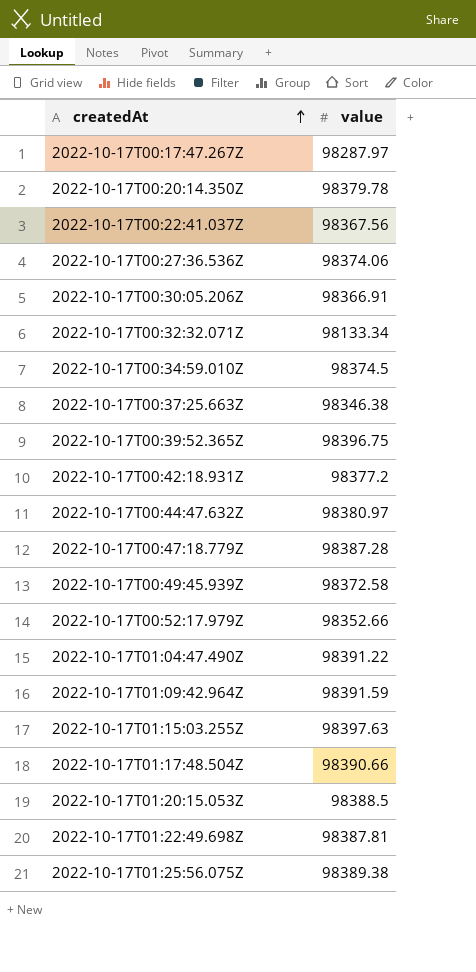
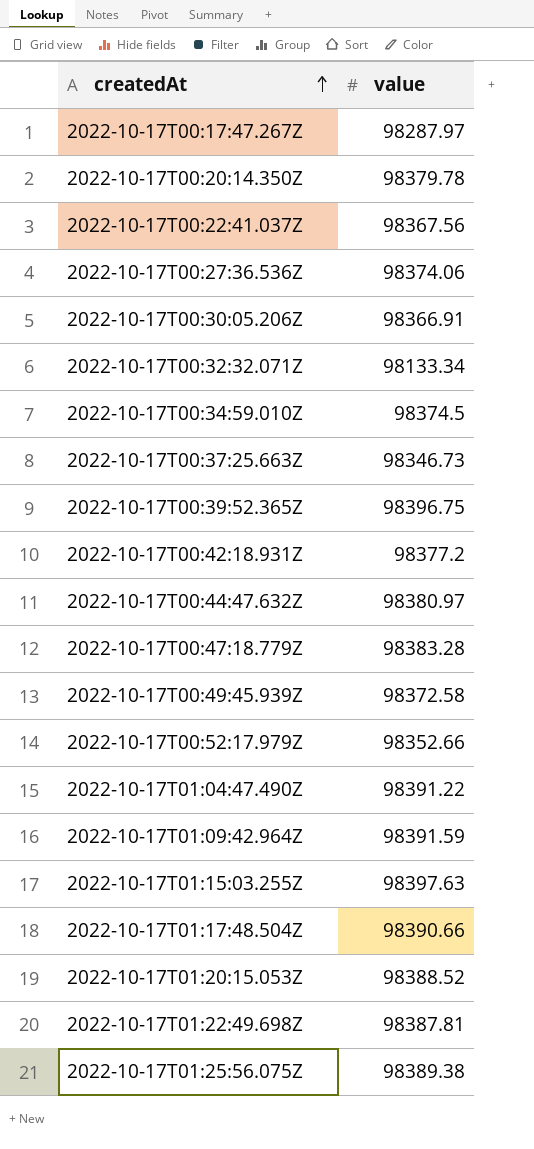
2022-10-17T00:37:25.663Z | value: 98346.38 -> 98346.73
2022-10-17T00:47:18.779Z | value: 98387.28 -> 98383.28
2022-10-17T01:20:15.053Z | value: 98388.5 -> 98388.52

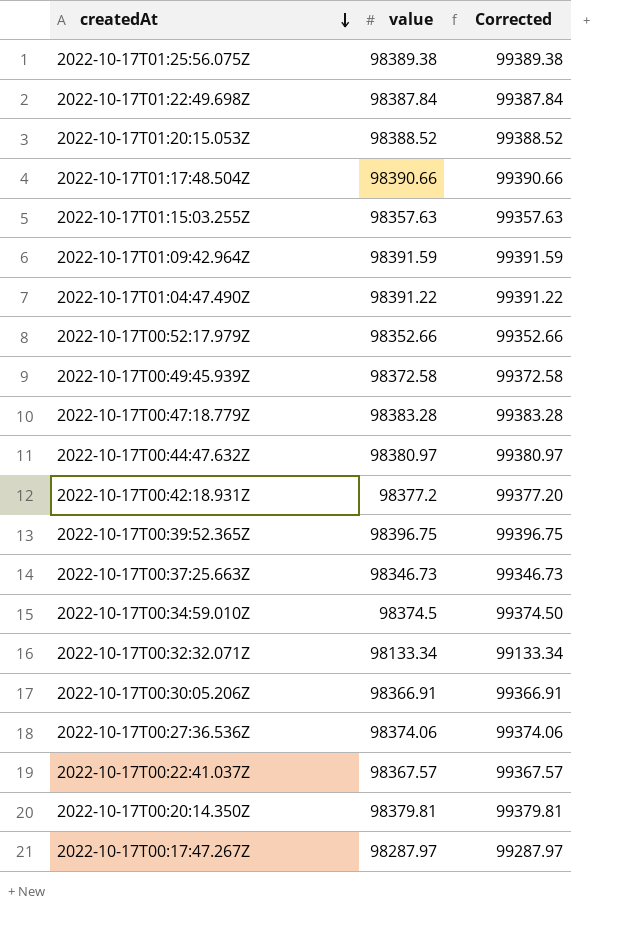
row order: createdAt ascending -> createdAt descending
column Corrected | formula: none -> [value] + 1000
2022-10-17T01:22:49.698Z | value: 98387.81 -> 98387.84
2022-10-17T01:15:03.255Z | value: 98397.63 -> 98357.63
2022-10-17T00:22:41.037Z | value: 98367.56 -> 98367.57
2022-10-17T00:20:14.350Z | value: 98379.78 -> 98379.81

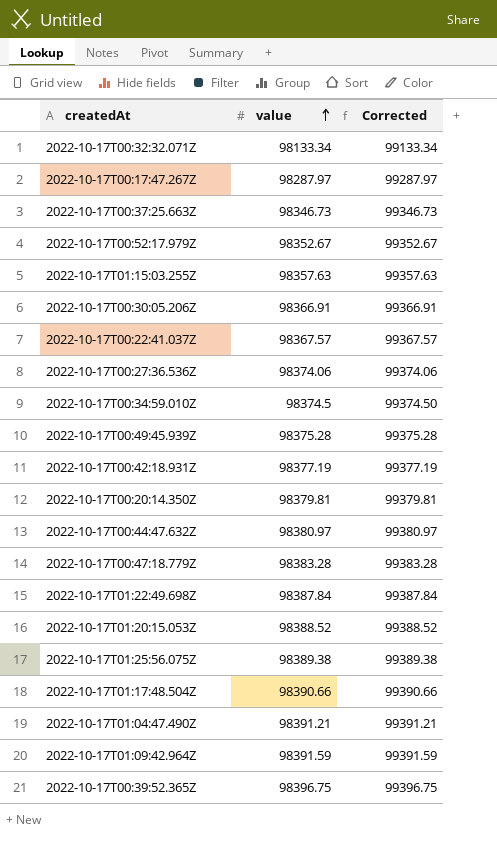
row order: createdAt descending -> value ascending
2022-10-17T00:52:17.979Z | value: 98352.66 -> 98352.67
2022-10-17T00:52:17.979Z | Corrected: 99352.66 -> 99352.67
2022-10-17T00:49:45.939Z | value: 98372.58 -> 98375.28
2022-10-17T00:49:45.939Z | Corrected: 99372.58 -> 99375.28
2022-10-17T00:42:18.931Z | value: 98377.2 -> 98377.19
2022-10-17T00:42:18.931Z | Corrected: 99377.20 -> 99377.19
2022-10-17T01:04:47.490Z | value: 98391.22 -> 98391.21
2022-10-17T01:04:47.490Z | Corrected: 99391.22 -> 99391.21

